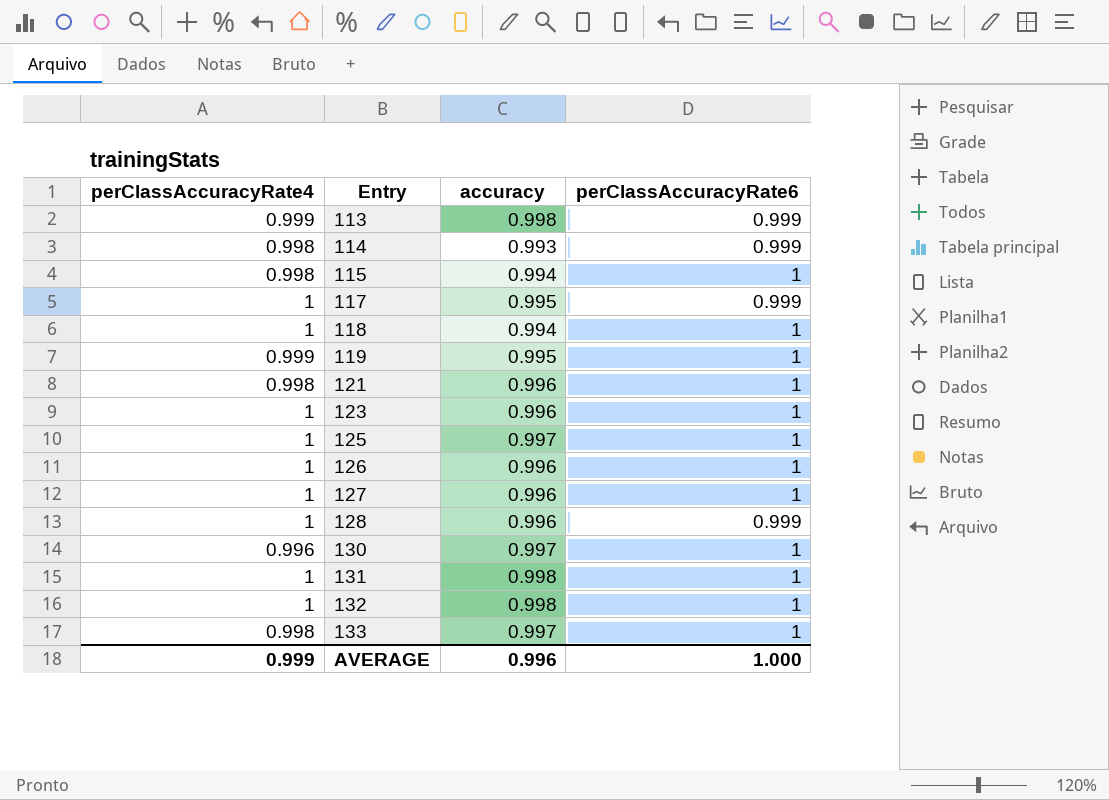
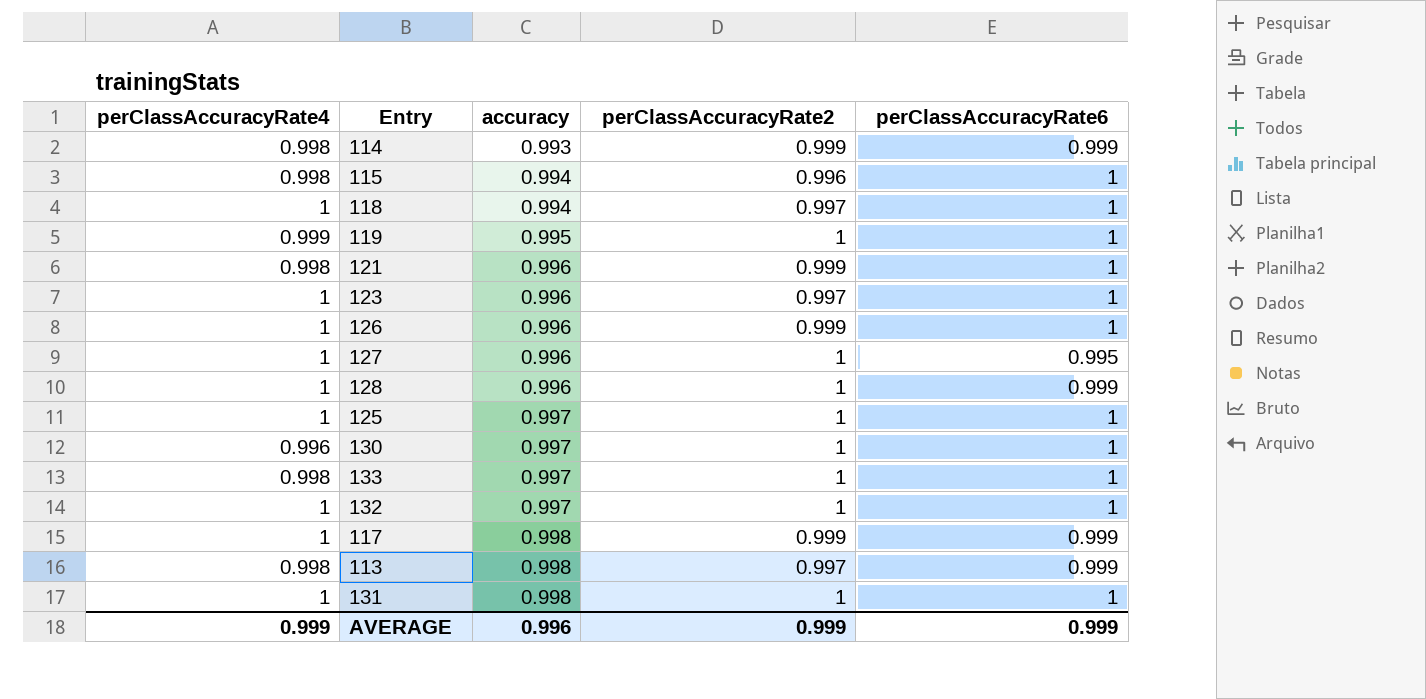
row order: Entry ascending -> accuracy ascending
column perClassAccuracyRate2 | position: none -> 4
127 | perClassAccuracyRate6: 1 -> 0.995
132 | accuracy: 0.998 -> 0.997
117 | accuracy: 0.995 -> 0.998
113 | perClassAccuracyRate4: 0.999 -> 0.998
AVERAGE | perClassAccuracyRate6: 1.000 -> 0.999

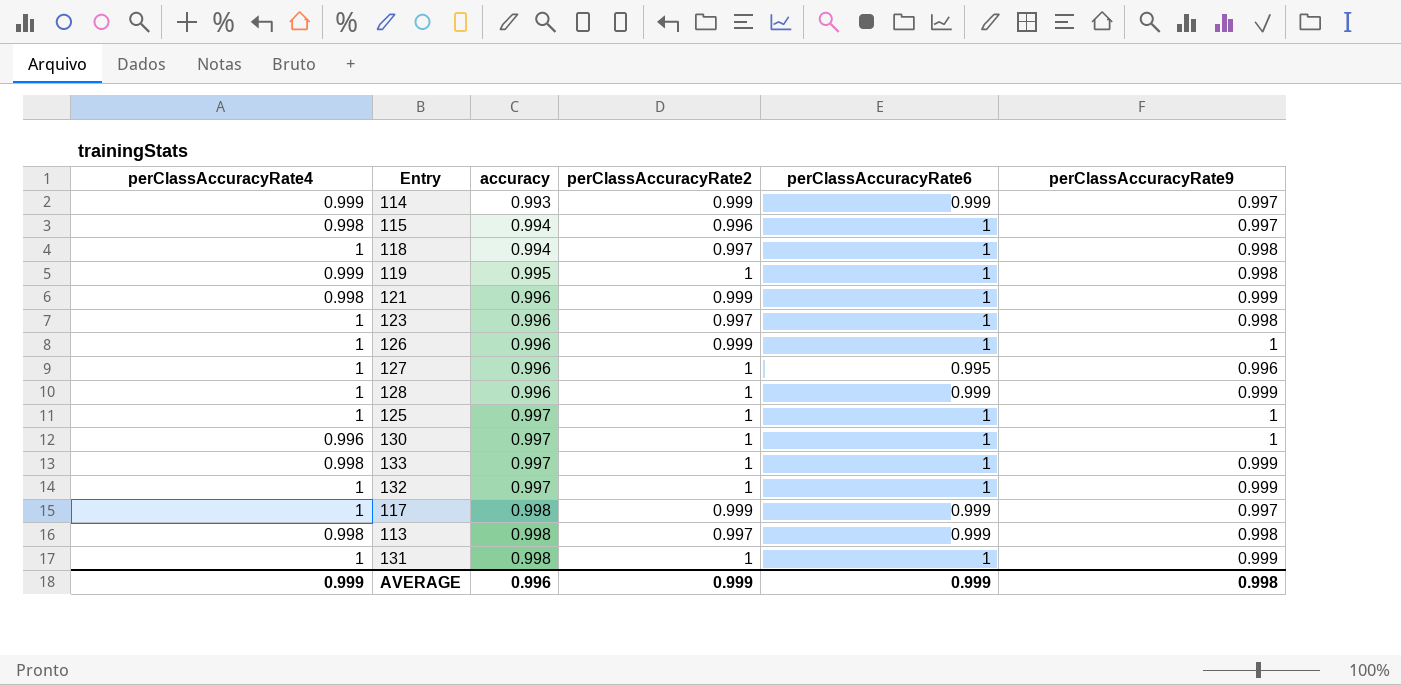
column perClassAccuracyRate9 | position: none -> 6
114 | perClassAccuracyRate4: 0.998 -> 0.999

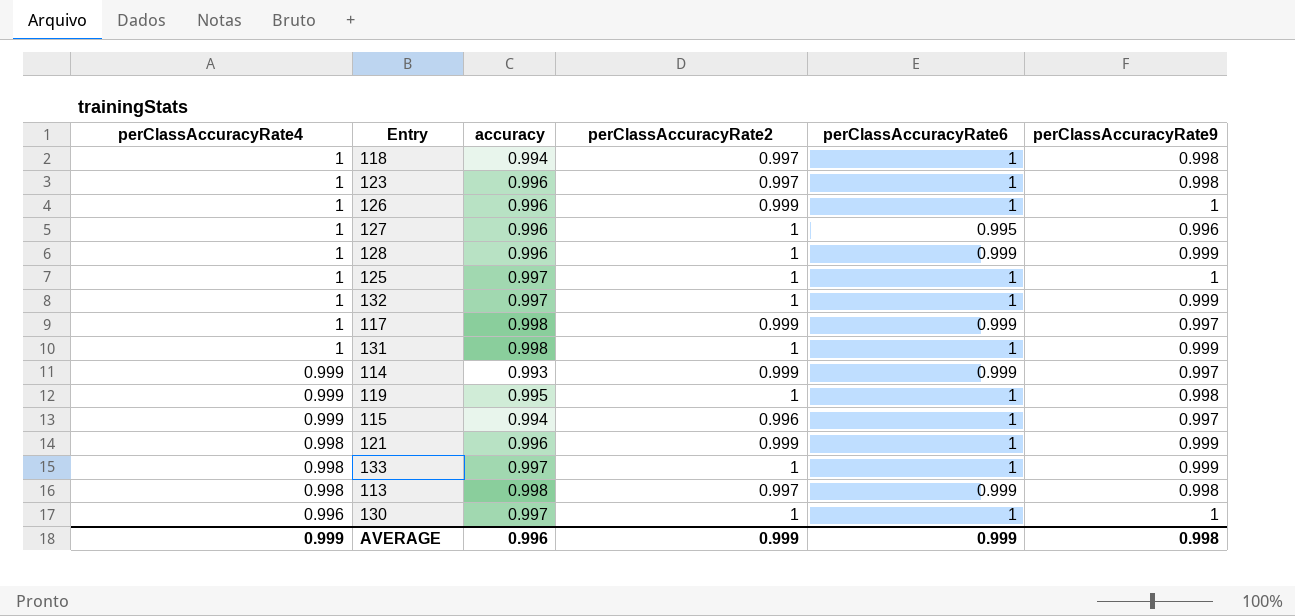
row order: accuracy ascending -> perClassAccuracyRate4 descending
115 | perClassAccuracyRate4: 0.998 -> 0.999

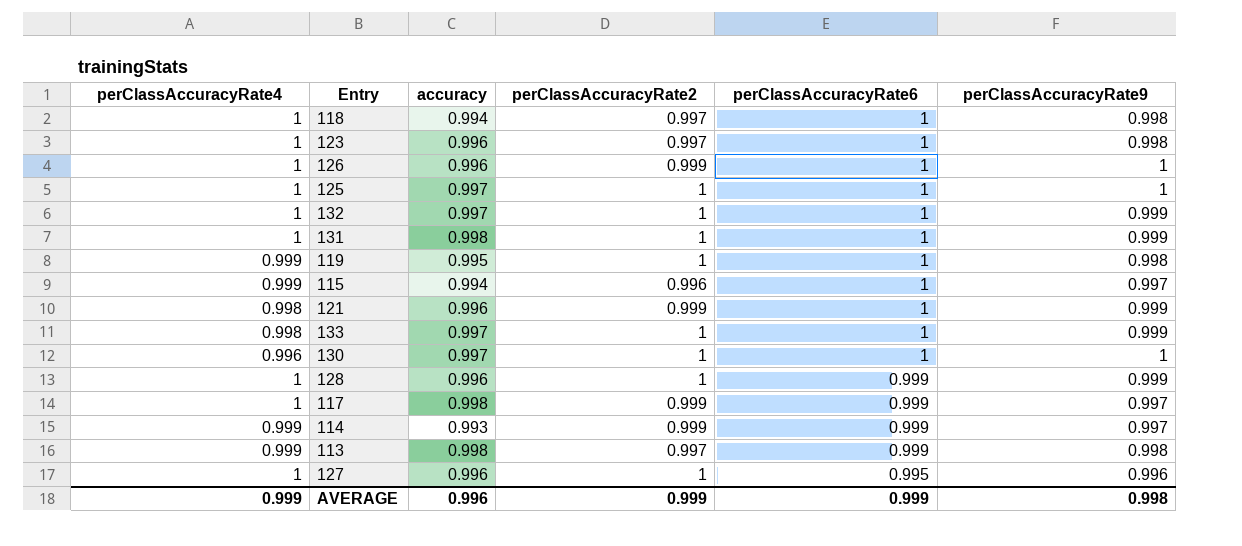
row order: perClassAccuracyRate4 descending -> perClassAccuracyRate6 descending
113 | perClassAccuracyRate4: 0.998 -> 0.999

